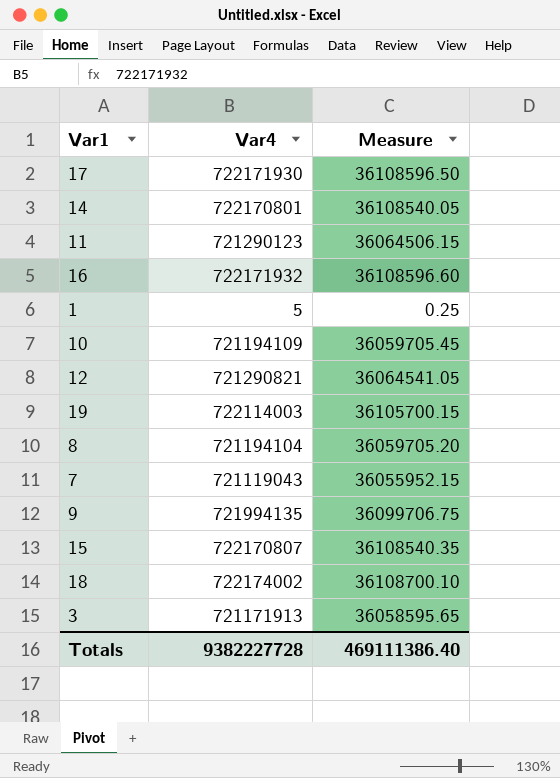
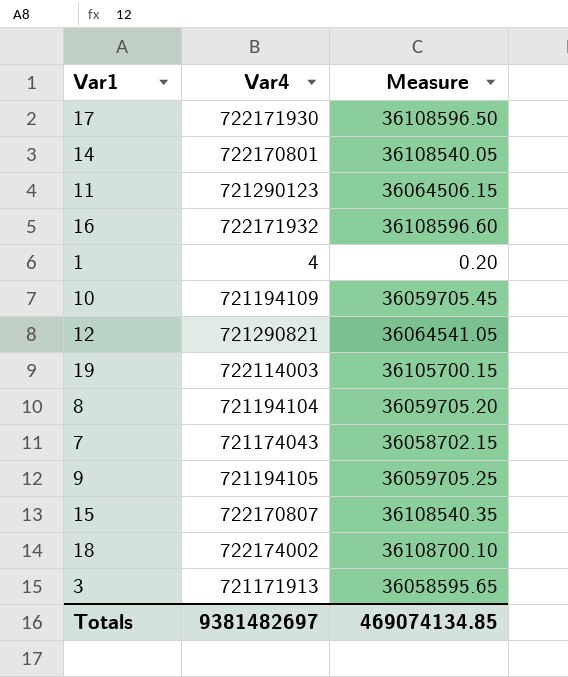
1 | Var4: 5 -> 4
1 | Measure: 0.25 -> 0.20
7 | Var4: 721119043 -> 721174043
7 | Measure: 36055952.15 -> 36058702.15
9 | Var4: 721994135 -> 721194105
9 | Measure: 36099706.75 -> 36059705.25
Totals | Var4: 9382227728 -> 9381482697
Totals | Measure: 469111386.40 -> 469074134.85

